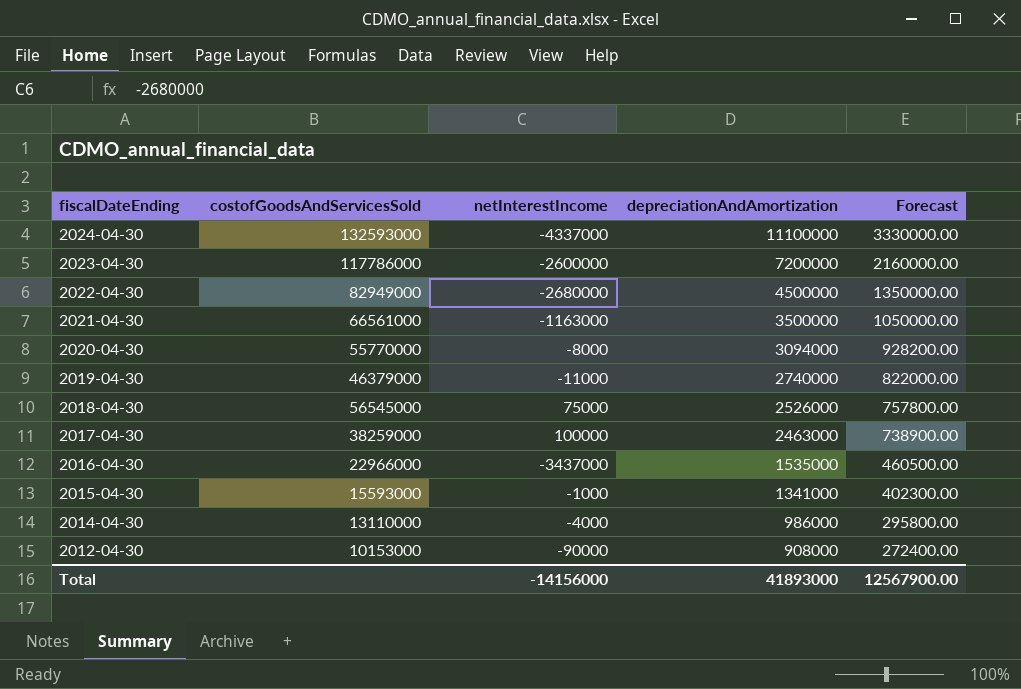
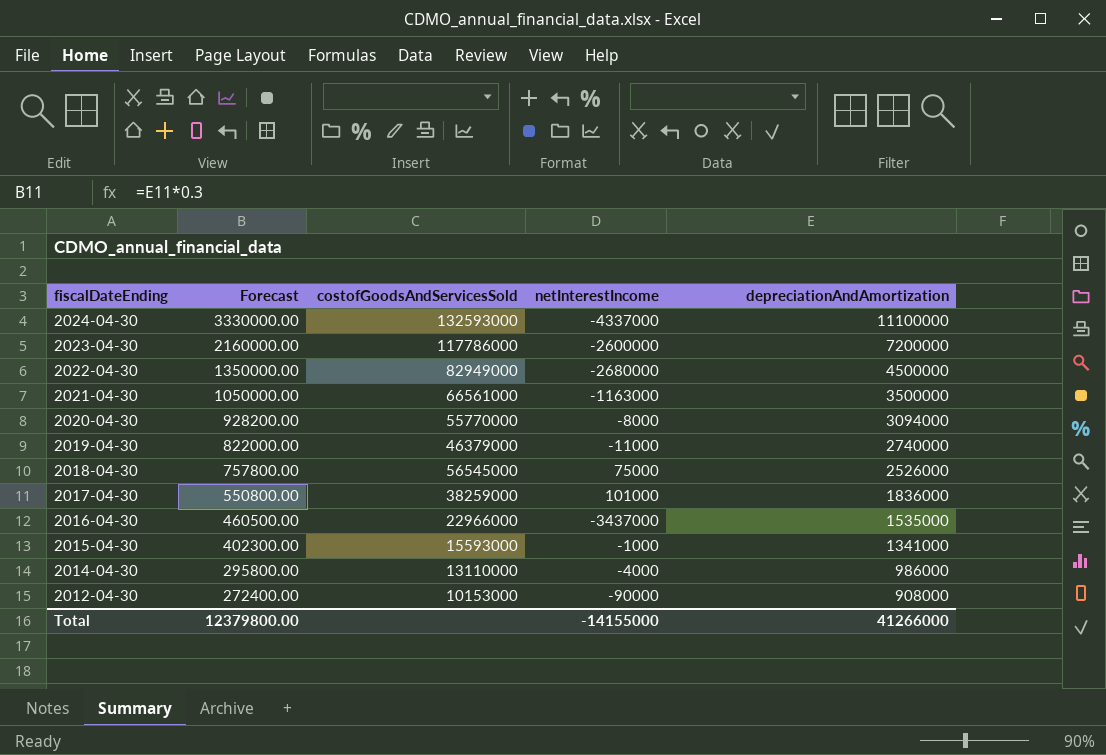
column Forecast | position: 5 -> 2
2017-04-30 | Forecast: 738900.00 -> 550800.00
2017-04-30 | netInterestIncome: 100000 -> 101000
2017-04-30 | depreciationAndAmortization: 2463000 -> 1836000
Total | Forecast: 12567900.00 -> 12379800.00
Total | netInterestIncome: -14156000 -> -14155000
Total | depreciationAndAmortization: 41893000 -> 41266000

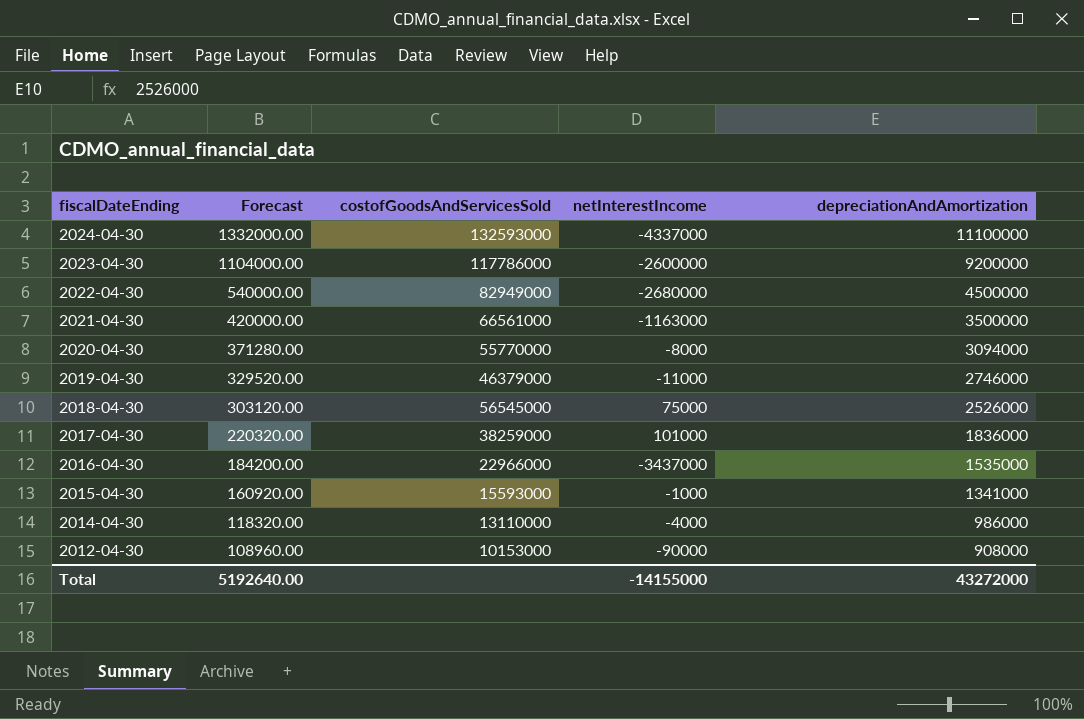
column Forecast | formula: [depreciationAndAmortization] * 0.3 -> [depreciationAndAmortization] * 0.12
2023-04-30 | depreciationAndAmortization: 7200000 -> 9200000
2019-04-30 | depreciationAndAmortization: 2740000 -> 2746000
Total | Forecast: 12379800.00 -> 5192640.00
Total | depreciationAndAmortization: 41266000 -> 43272000

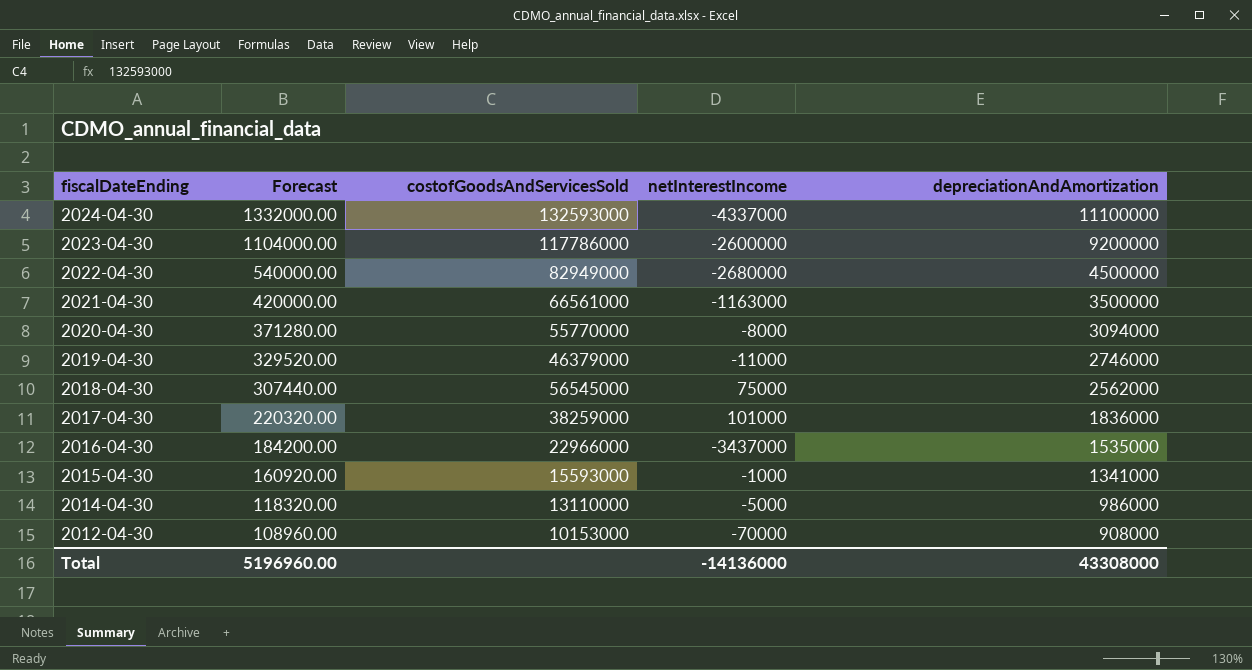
2018-04-30 | Forecast: 303120.00 -> 307440.00
2018-04-30 | depreciationAndAmortization: 2526000 -> 2562000
2014-04-30 | netInterestIncome: -4000 -> -5000
2012-04-30 | netInterestIncome: -90000 -> -70000
Total | Forecast: 5192640.00 -> 5196960.00
Total | netInterestIncome: -14155000 -> -14136000
Total | depreciationAndAmortization: 43272000 -> 43308000

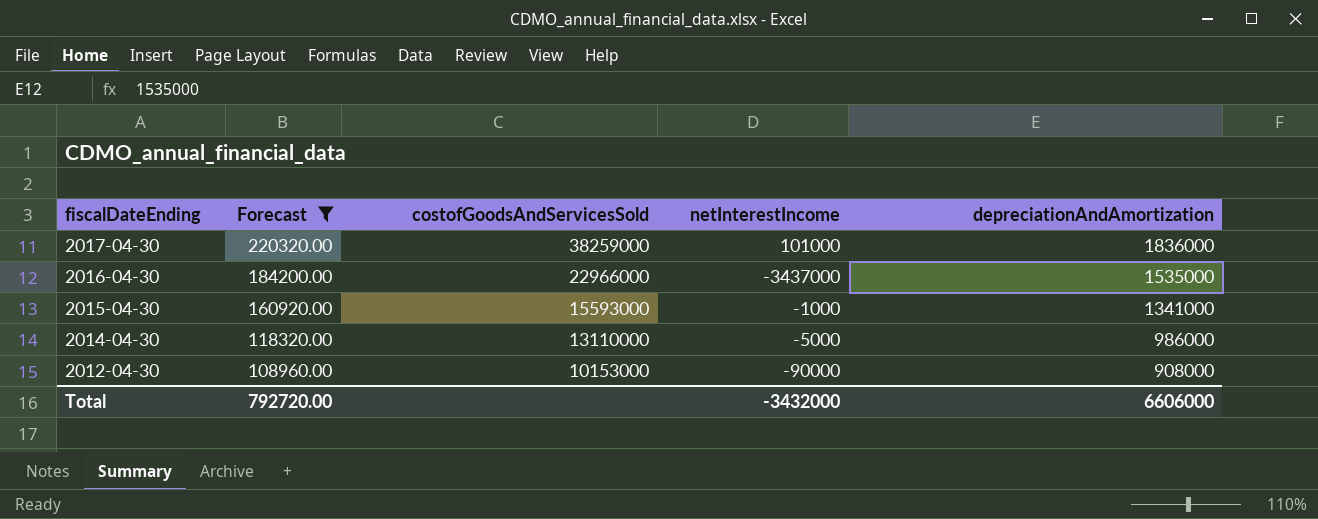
filter: none -> Forecast <= 220320.00
2012-04-30 | netInterestIncome: -70000 -> -90000
Total | Forecast: 5196960.00 -> 792720.00
Total | netInterestIncome: -14136000 -> -3432000
Total | depreciationAndAmortization: 43308000 -> 6606000

